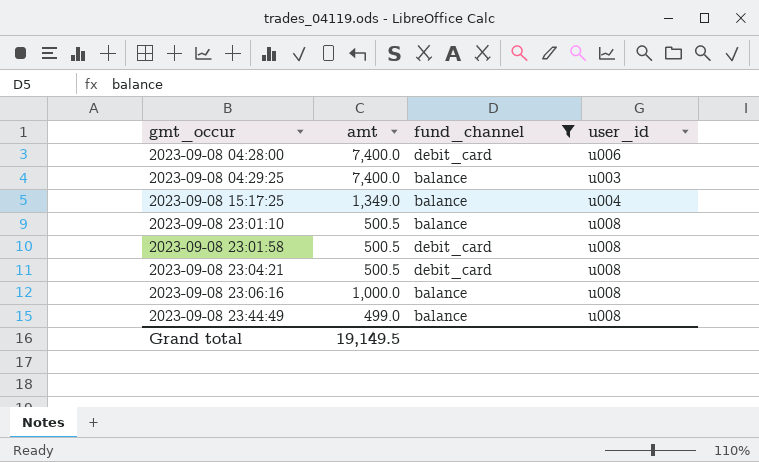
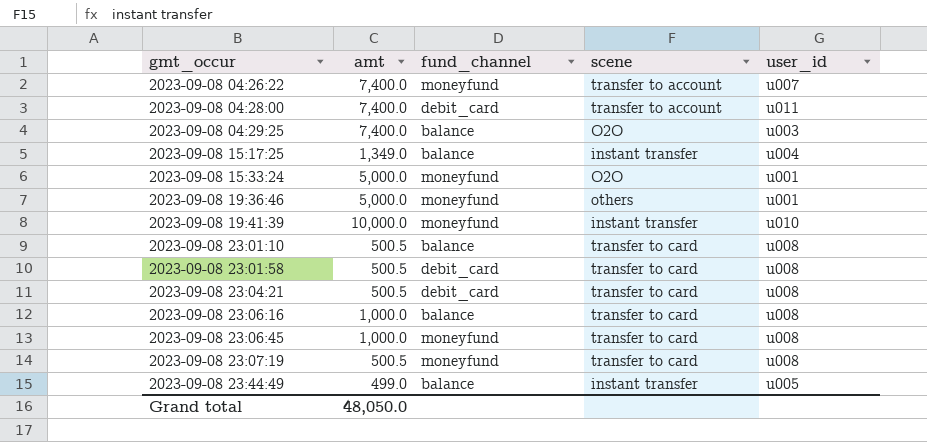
filter: fund_channel != moneyfund -> none
column scene | position: none -> 4
2023-09-08 04:28:00 | user_id: u006 -> u011
2023-09-08 23:44:49 | user_id: u008 -> u005
Grand total | amt: 19,149.5 -> 48,050.0

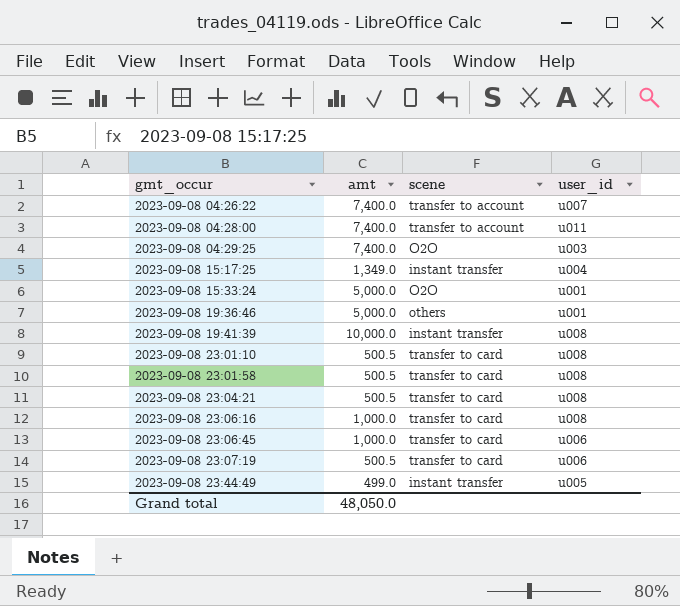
column fund_channel | position: 3 -> none
2023-09-08 19:41:39 | user_id: u010 -> u008
2023-09-08 23:06:45 | user_id: u008 -> u006
2023-09-08 23:07:19 | user_id: u008 -> u006

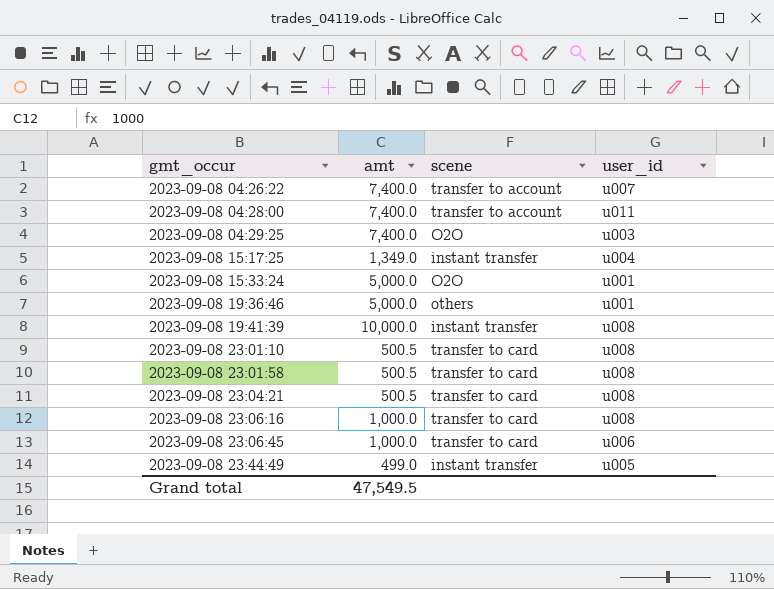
row 2023-09-08 23:07:19: 500.5 | transfer to card | u006 -> none
Grand total | amt: 48,050.0 -> 47,549.5

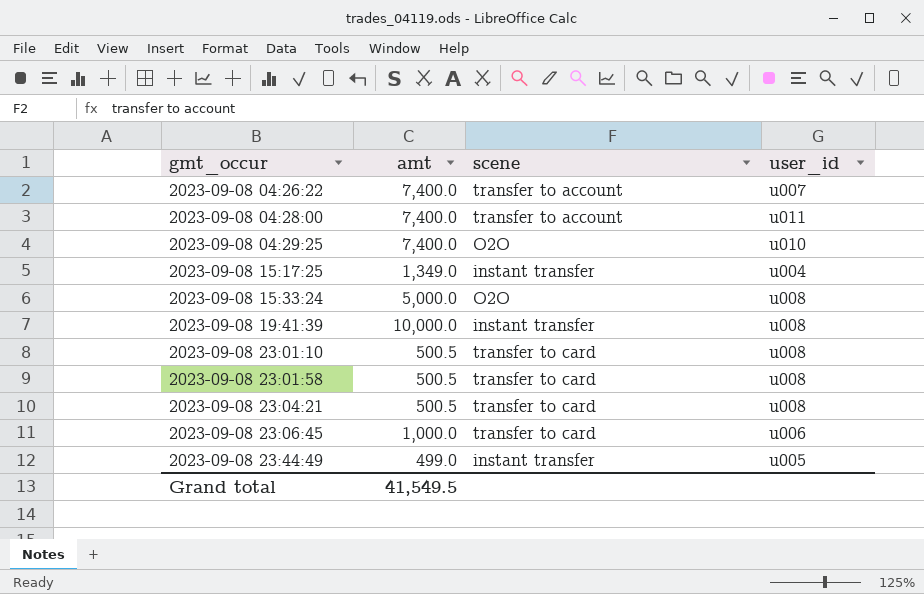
row 2023-09-08 19:36:46: 5,000.0 | others | u001 -> none
row 2023-09-08 23:06:16: 1,000.0 | transfer to card | u008 -> none
2023-09-08 04:29:25 | user_id: u003 -> u010
2023-09-08 15:33:24 | user_id: u001 -> u008
Grand total | amt: 47,549.5 -> 41,549.5

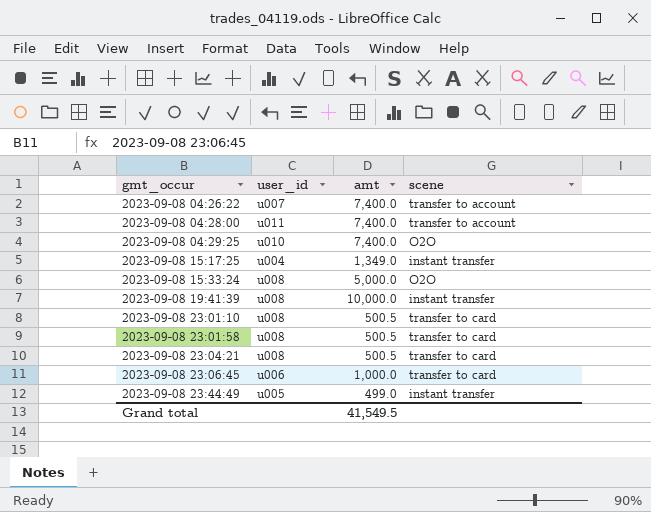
column user_id | position: 4 -> 2

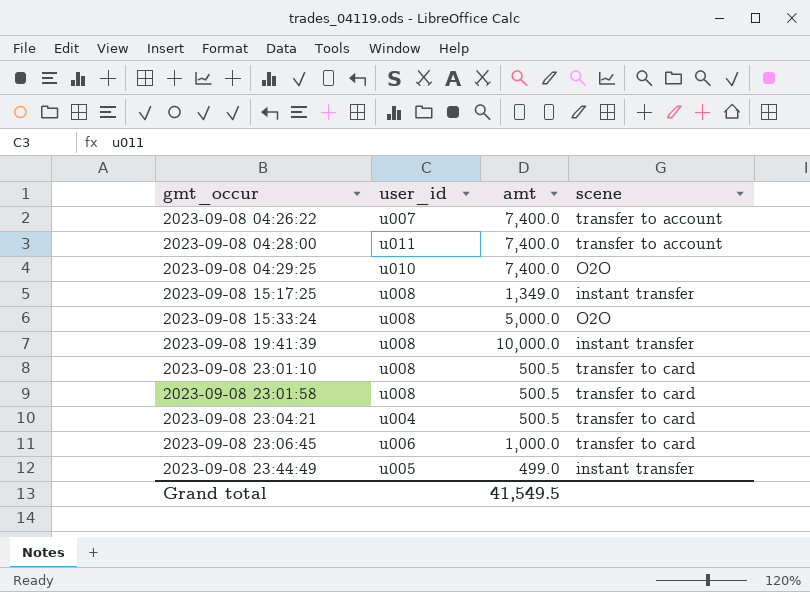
2023-09-08 15:17:25 | user_id: u004 -> u008
2023-09-08 23:04:21 | user_id: u008 -> u004

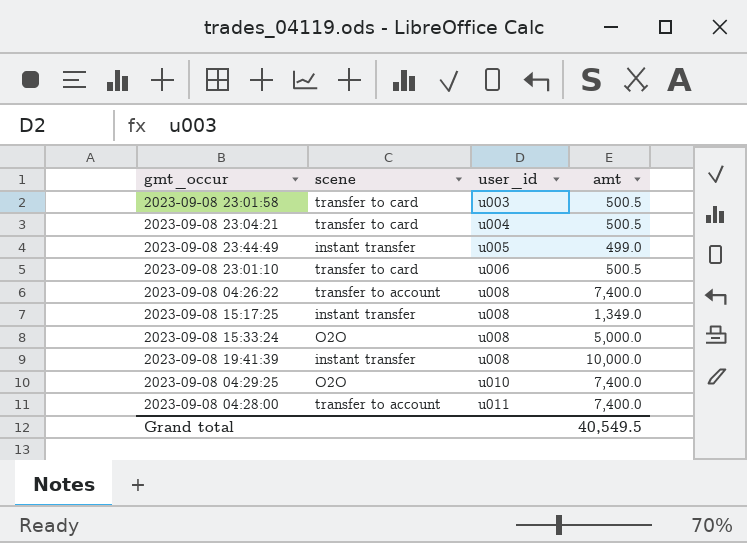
row order: gmt_occur ascending -> user_id ascending
column scene | position: 4 -> 2
row 2023-09-08 23:06:45: u006 | 1,000.0 | transfer to card -> none
2023-09-08 23:01:58 | user_id: u008 -> u003
2023-09-08 23:01:10 | user_id: u008 -> u006
2023-09-08 04:26:22 | user_id: u007 -> u008
Grand total | amt: 41,549.5 -> 40,549.5

